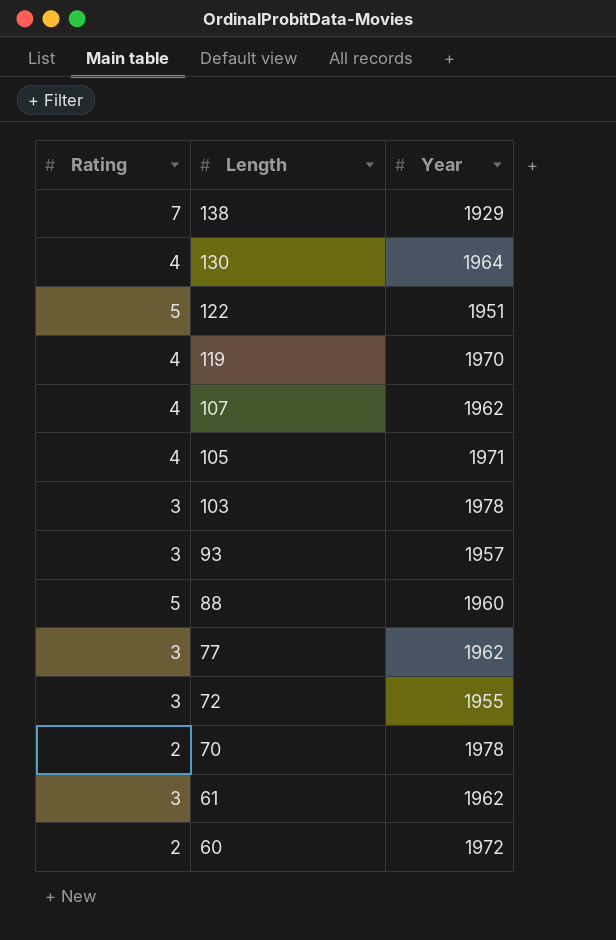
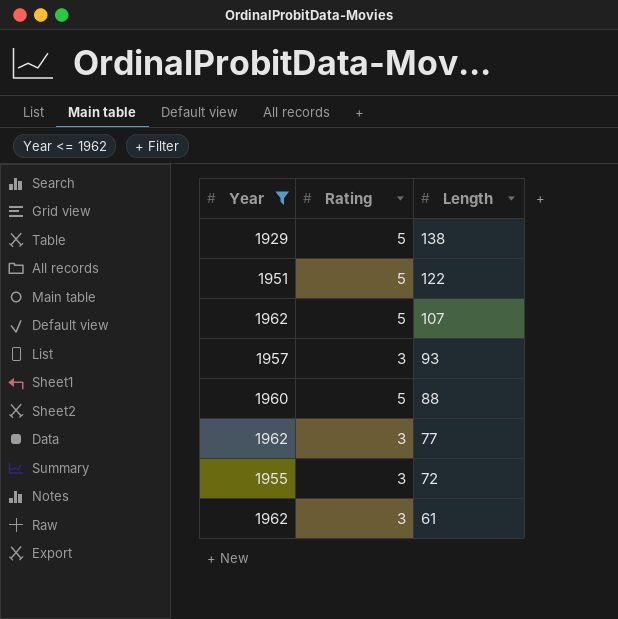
filter: none -> Year <= 1962
column Year | position: 3 -> 1
138 | Rating: 7 -> 5
107 | Rating: 4 -> 5

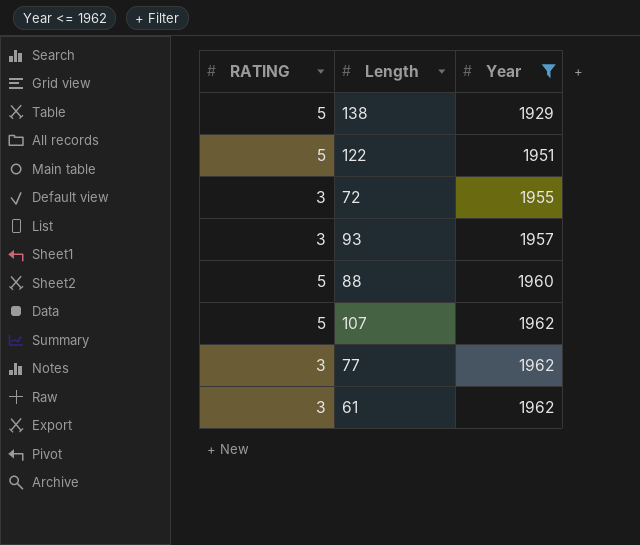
row order: Length descending -> Year ascending
column name: Rating -> RATING
column Year | position: 1 -> 3

